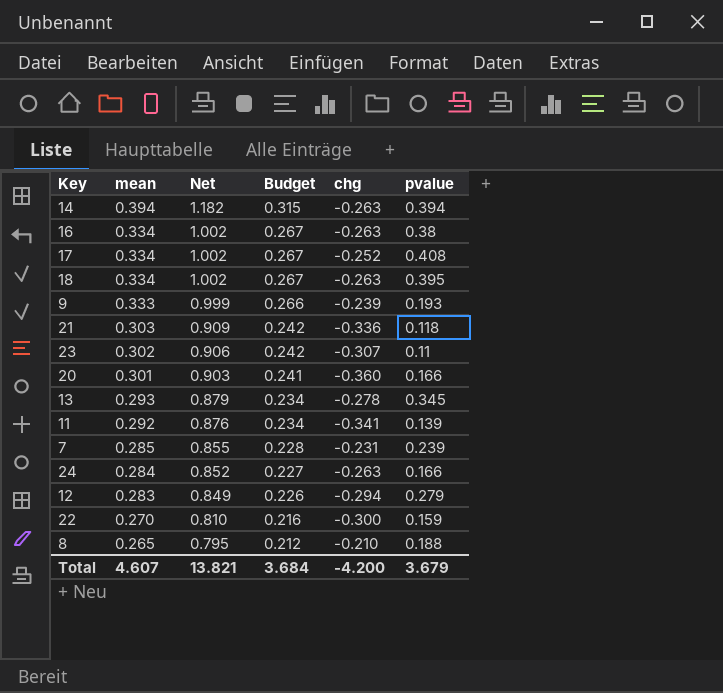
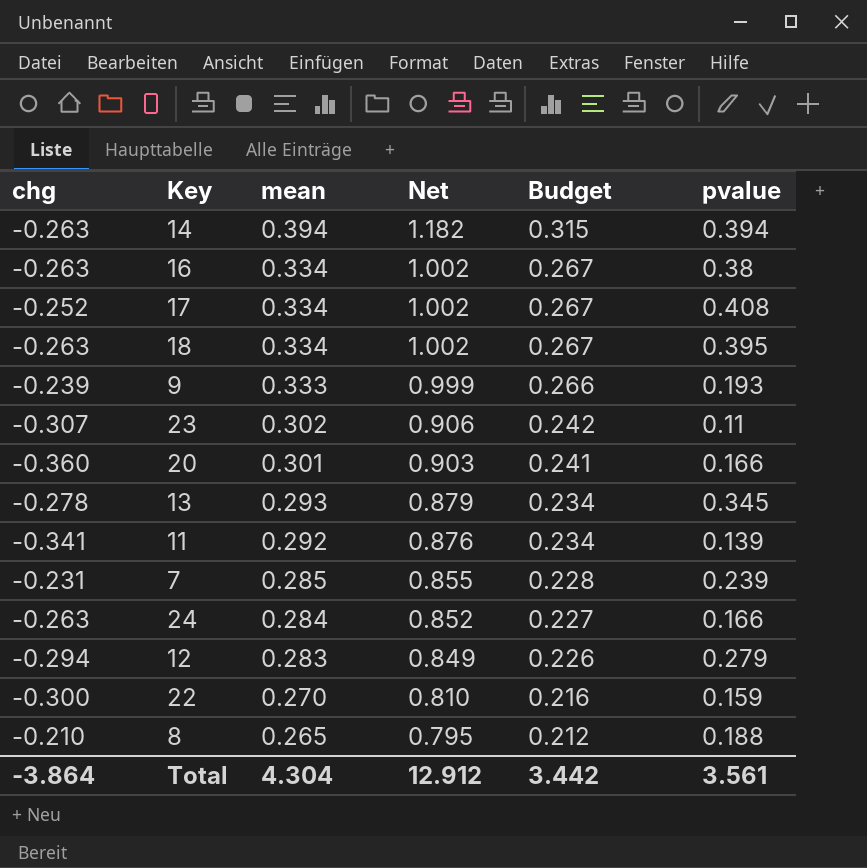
column chg | position: 5 -> 1
row 21: 0.303 | 0.909 | 0.242 | -0.336 | 0.118 -> none
Total | chg: -4.200 -> -3.864
Total | mean: 4.607 -> 4.304
Total | Net: 13.821 -> 12.912
Total | Budget: 3.684 -> 3.442
Total | pvalue: 3.679 -> 3.561

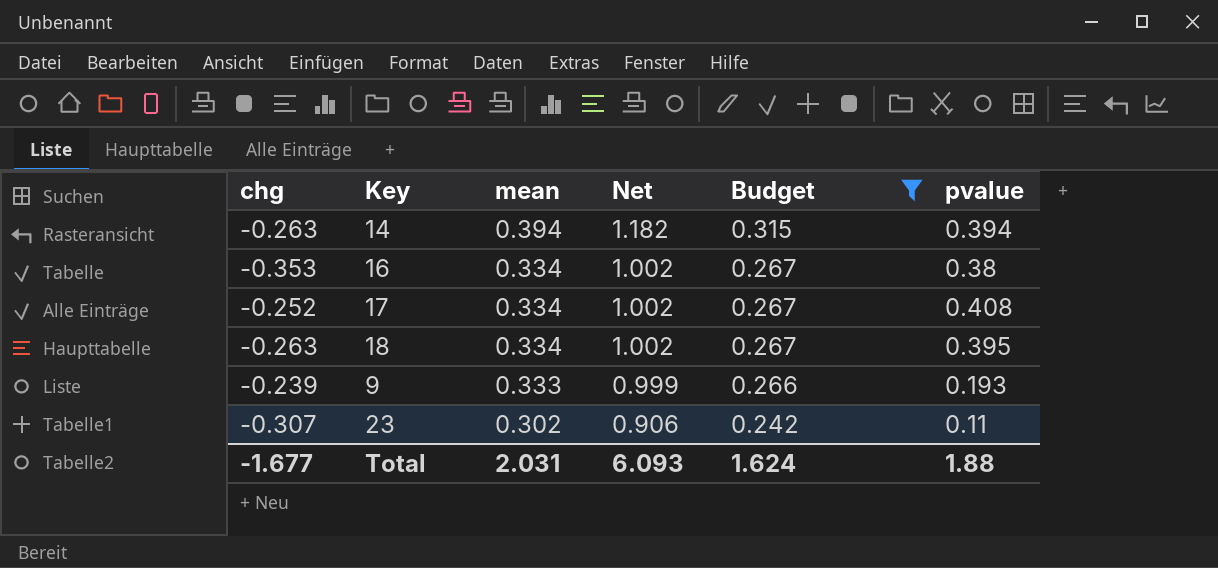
filter: none -> Budget >= 0.242
16 | chg: -0.263 -> -0.353
Total | chg: -3.864 -> -1.677
Total | mean: 4.304 -> 2.031
Total | Net: 12.912 -> 6.093
Total | Budget: 3.442 -> 1.624
Total | pvalue: 3.561 -> 1.88

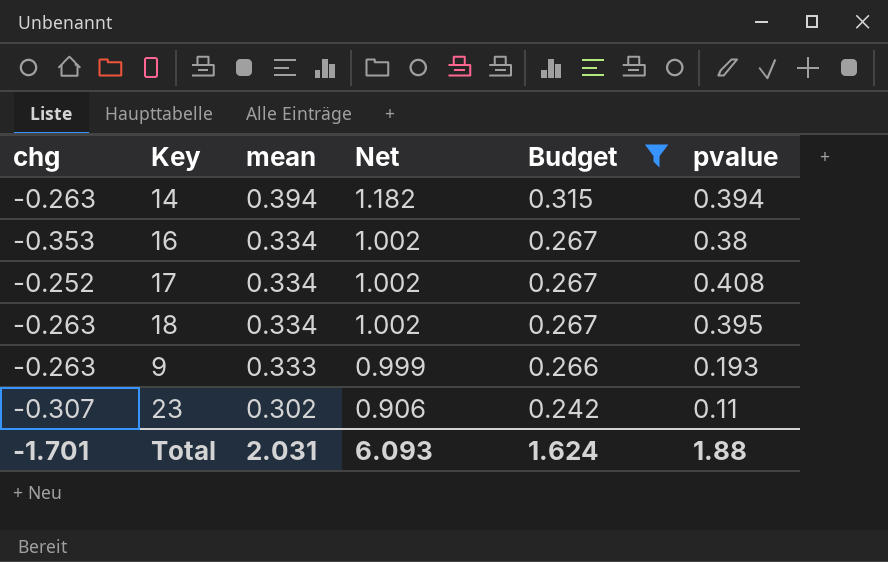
9 | chg: -0.239 -> -0.263
Total | chg: -1.677 -> -1.701

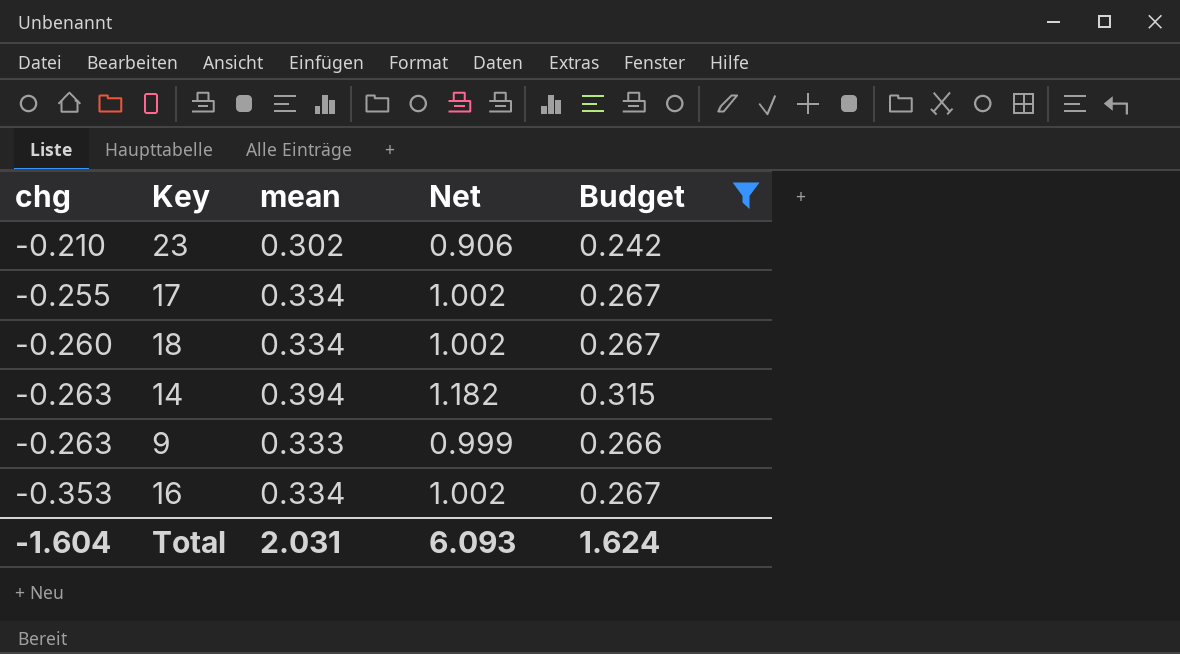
row order: mean descending -> chg descending
column pvalue | position: 6 -> none
23 | chg: -0.307 -> -0.210
17 | chg: -0.252 -> -0.255
18 | chg: -0.263 -> -0.260
Total | chg: -1.701 -> -1.604

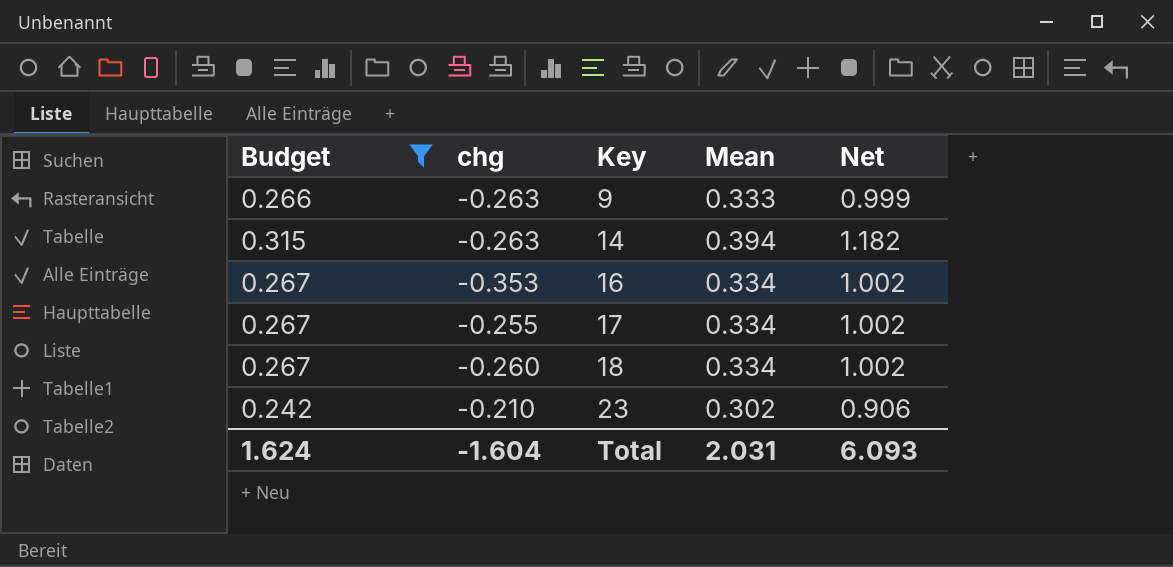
row order: chg descending -> Key ascending
column Budget | position: 5 -> 1
column name: mean -> Mean

